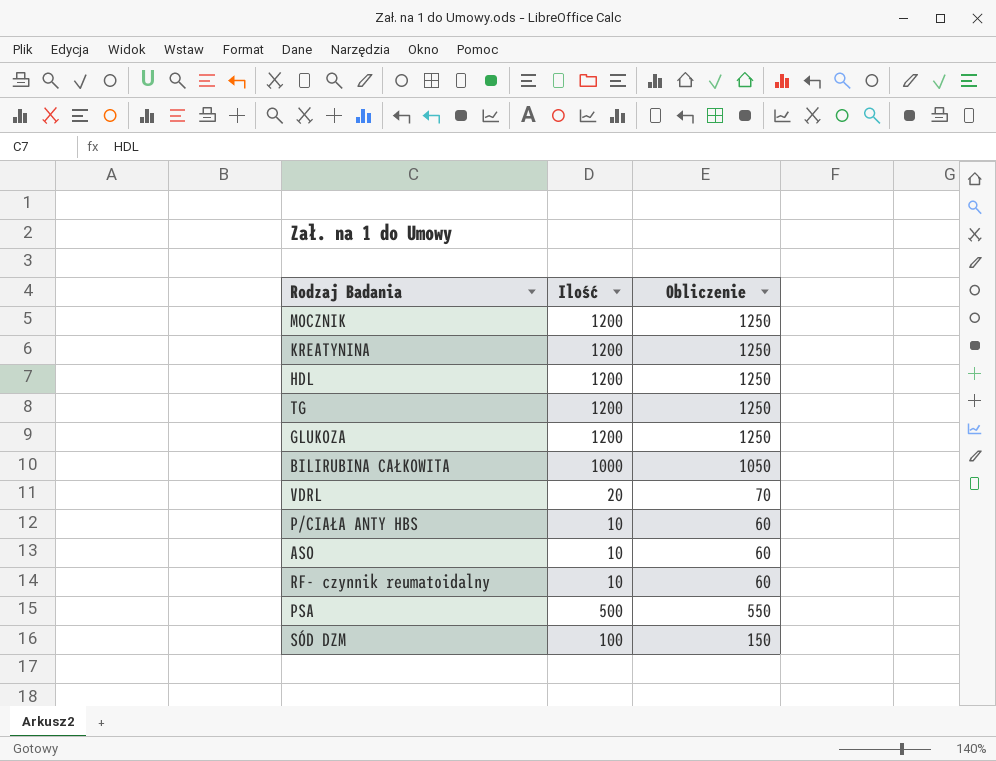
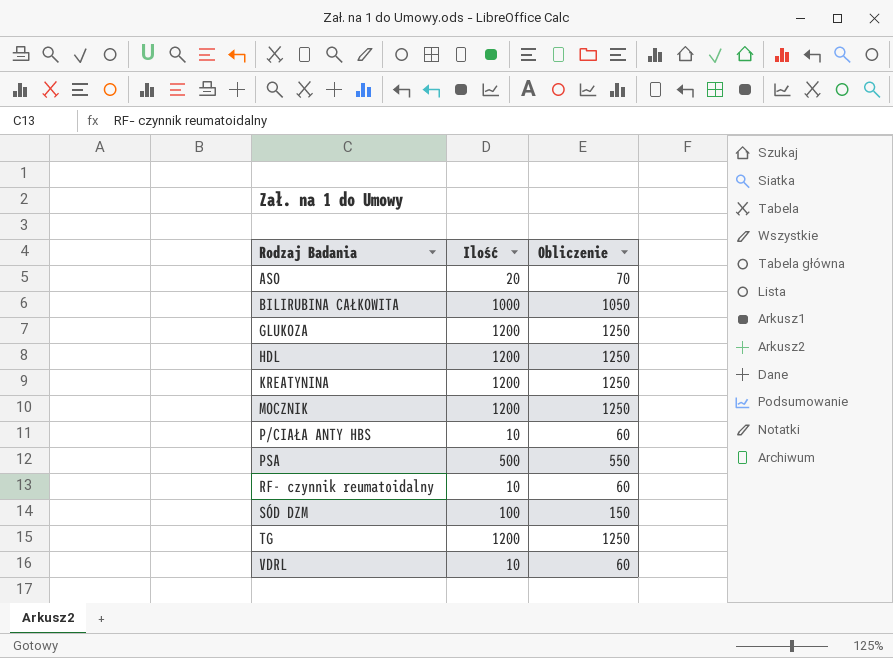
row order: none -> Rodzaj Badania ascending
ASO | Ilość: 10 -> 20
ASO | Obliczenie: 60 -> 70
VDRL | Ilość: 20 -> 10
VDRL | Obliczenie: 70 -> 60

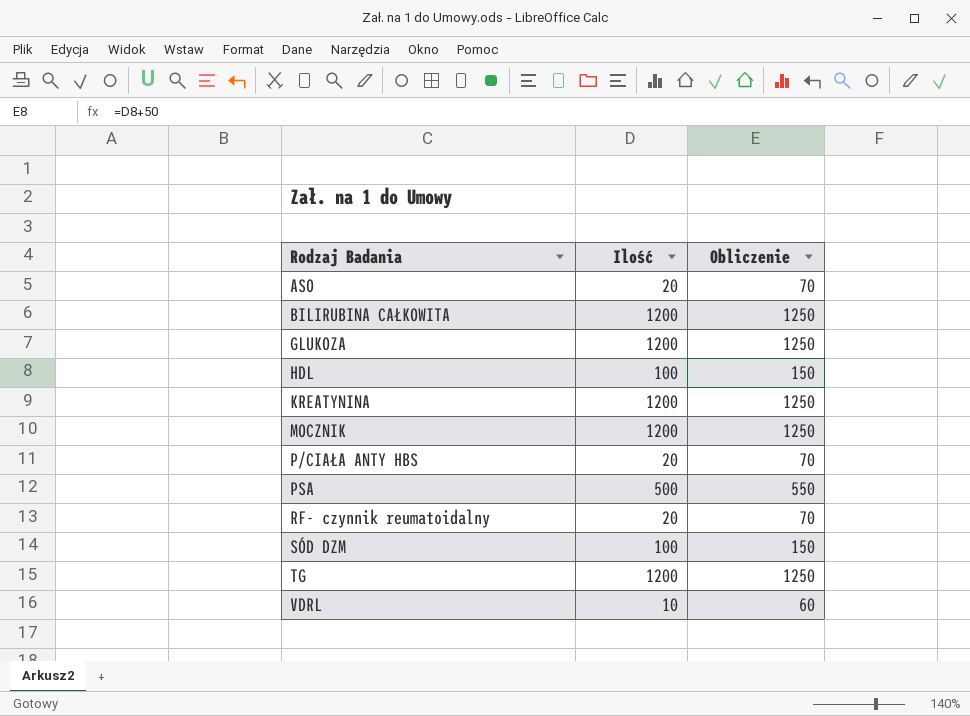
BILIRUBINA CAŁKOWITA | Ilość: 1000 -> 1200
BILIRUBINA CAŁKOWITA | Obliczenie: 1050 -> 1250
HDL | Ilość: 1200 -> 100
HDL | Obliczenie: 1250 -> 150
P/CIAŁA ANTY HBS | Ilość: 10 -> 20
P/CIAŁA ANTY HBS | Obliczenie: 60 -> 70
RF- czynnik reumatoidalny | Ilość: 10 -> 20
RF- czynnik reumatoidalny | Obliczenie: 60 -> 70

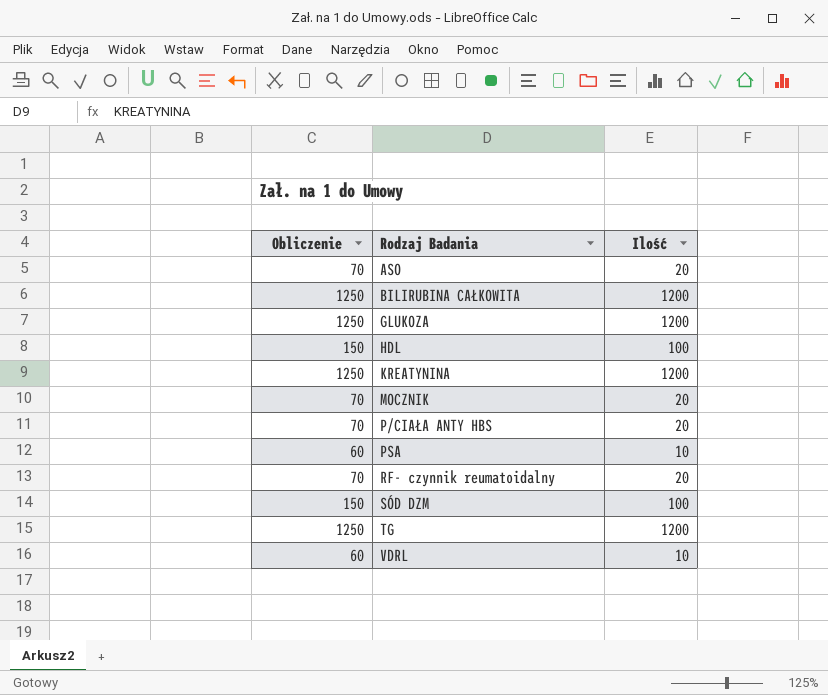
column Obliczenie | position: 3 -> 1
MOCZNIK | Obliczenie: 1250 -> 70
MOCZNIK | Ilość: 1200 -> 20
PSA | Obliczenie: 550 -> 60
PSA | Ilość: 500 -> 10

